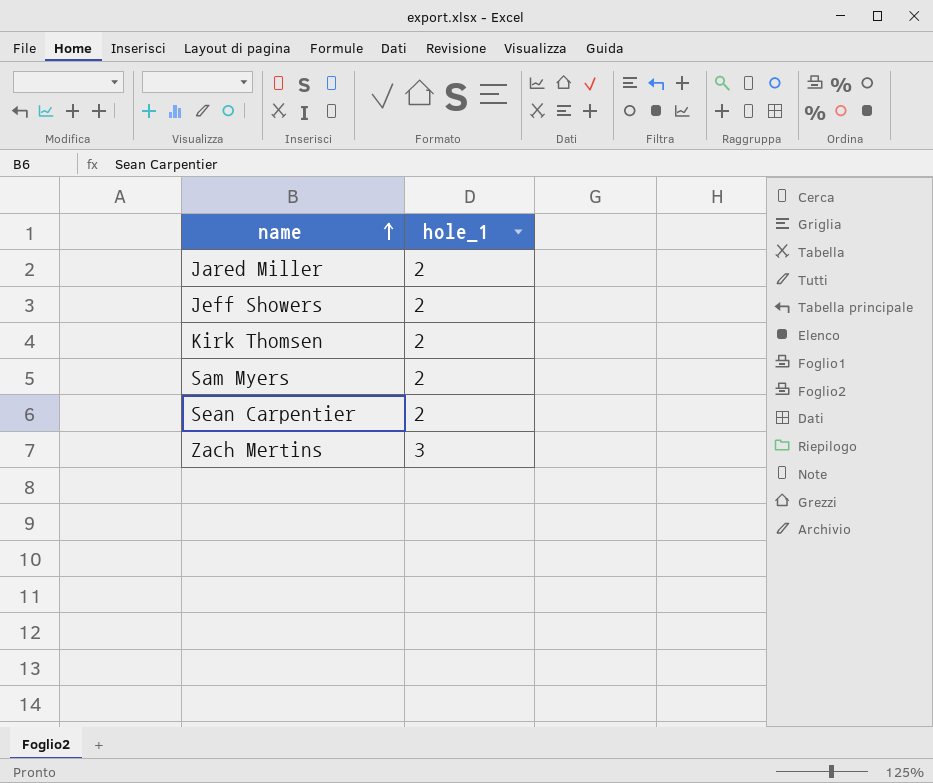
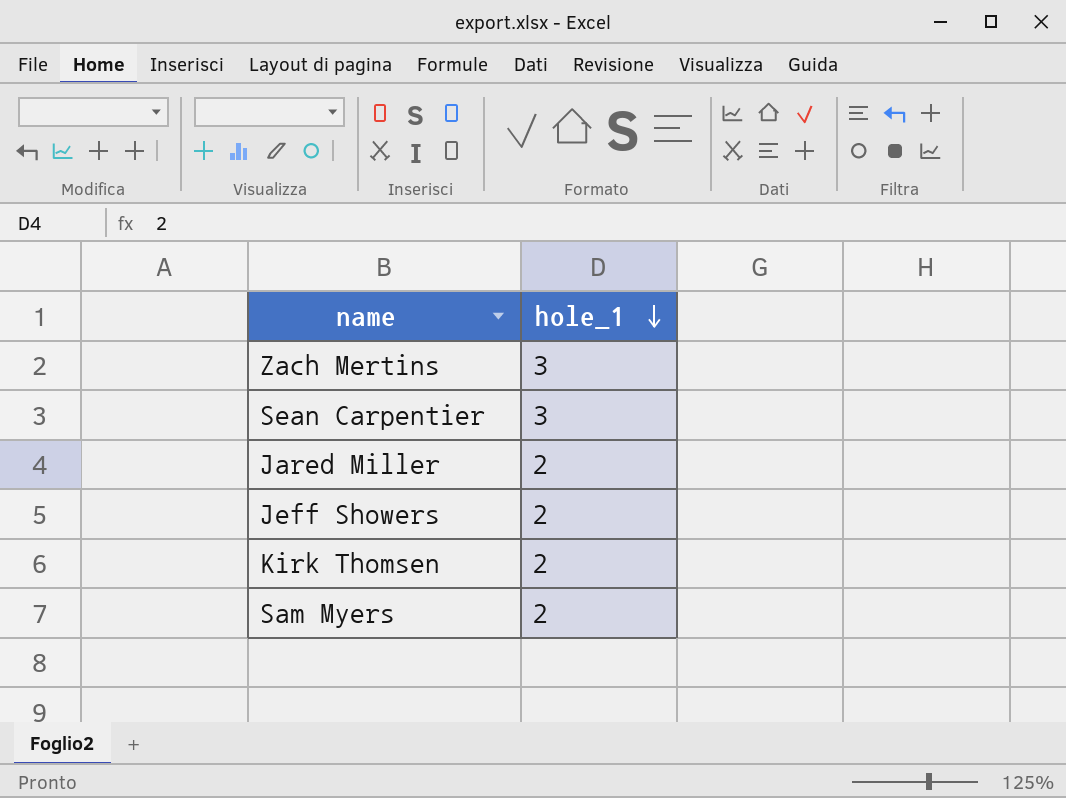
row order: name ascending -> hole_1 descending
Sean Carpentier | hole_1: 2 -> 3

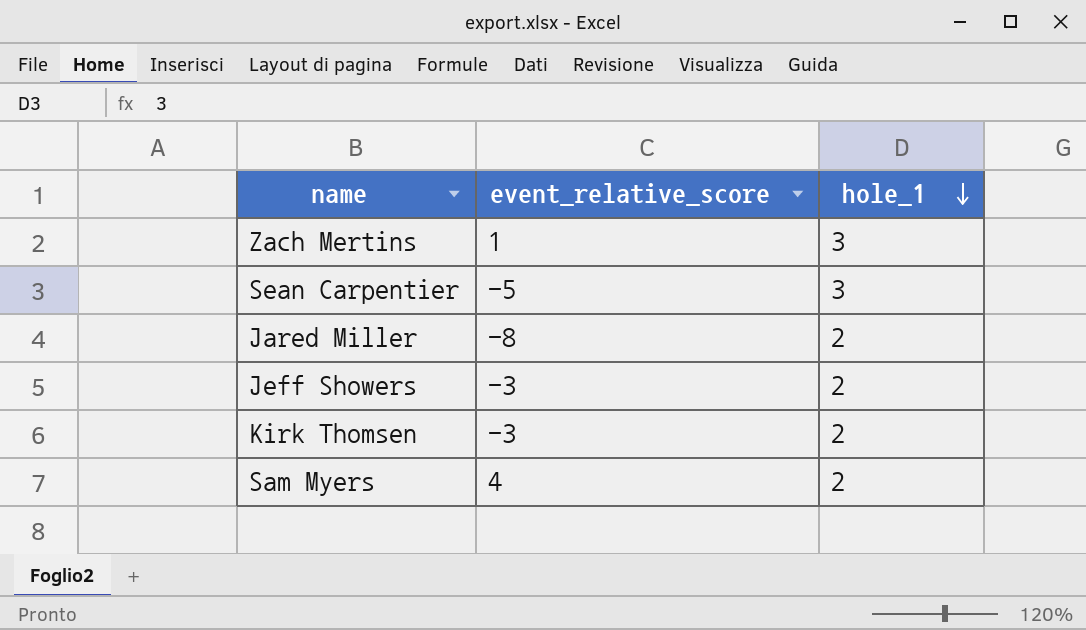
column event_relative_score | position: none -> 2

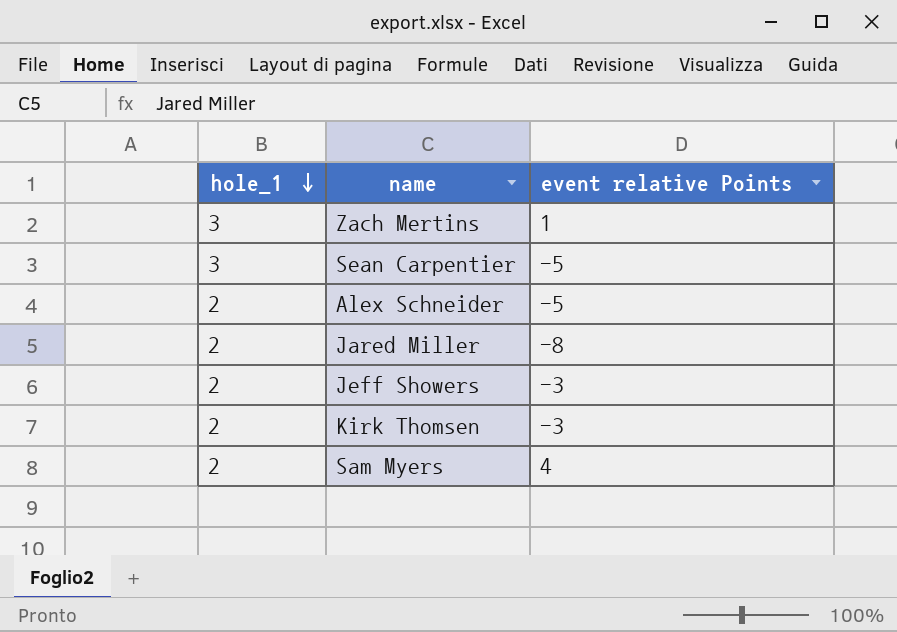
column hole_1 | position: 3 -> 1
column name: event_relative_score -> event relative Points
row Alex Schneider: none -> 2 | -5

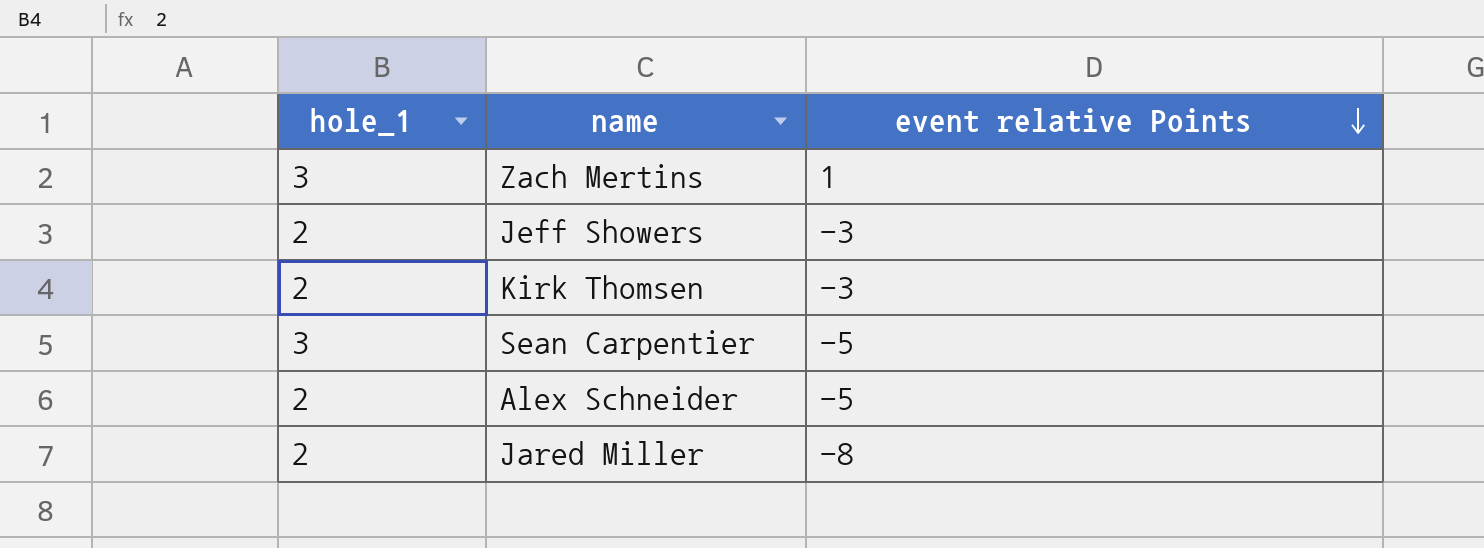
row order: hole_1 descending -> event relative Points descending
row Sam Myers: 2 | 4 -> none

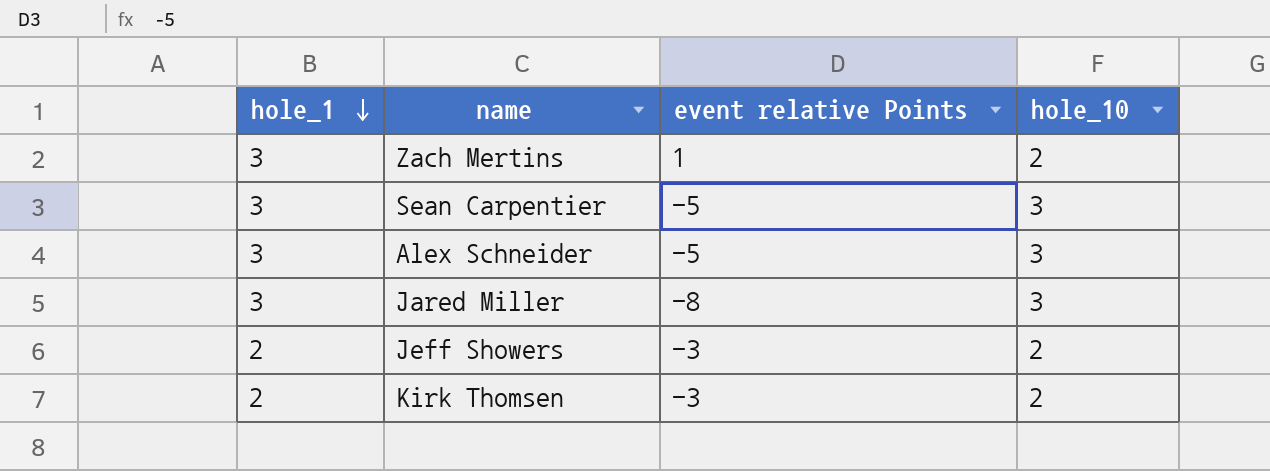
row order: event relative Points descending -> hole_1 descending
column hole_10 | position: none -> 4
Alex Schneider | hole_1: 2 -> 3
Jared Miller | hole_1: 2 -> 3

